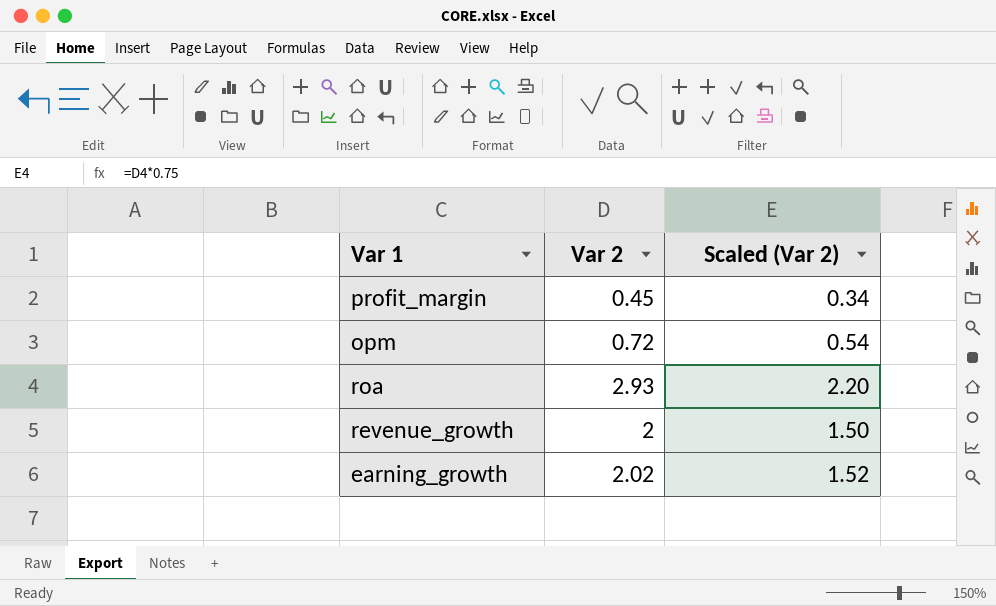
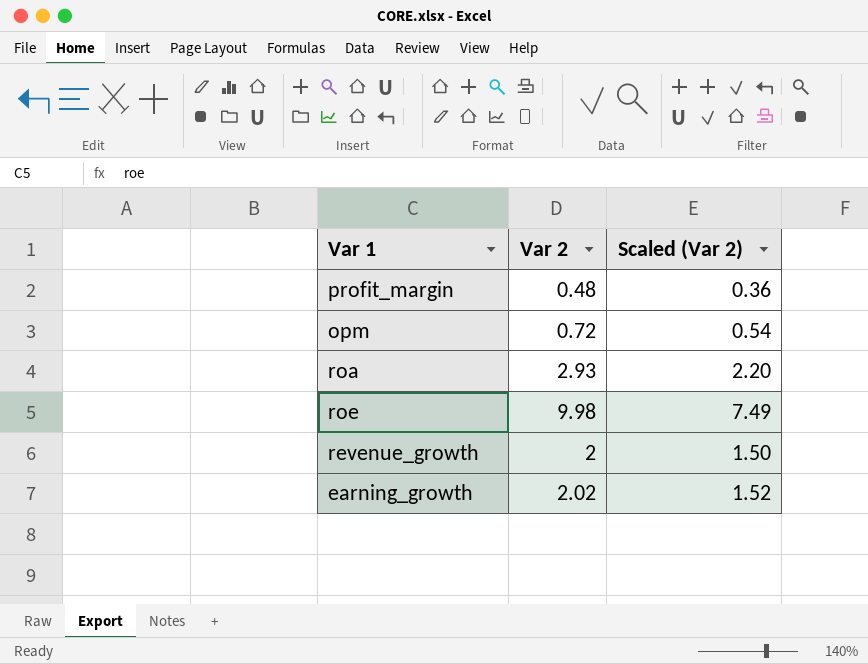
profit_margin | Var 2: 0.45 -> 0.48
profit_margin | Scaled (Var 2): 0.34 -> 0.36
row roe: none -> 9.98 | 7.49

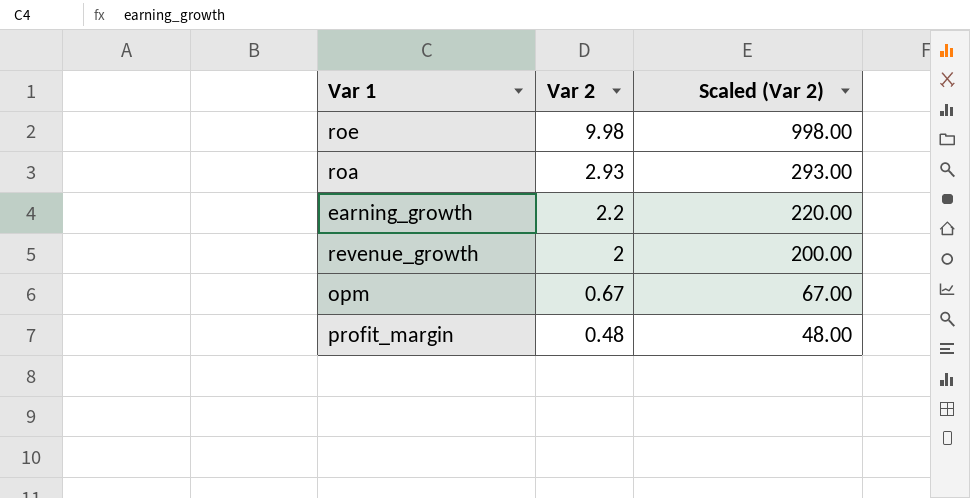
row order: none -> Var 2 descending
column Scaled (Var 2) | formula: [Var 2] * 0.75 -> [Var 2] * 100
earning_growth | Var 2: 2.02 -> 2.2
opm | Var 2: 0.72 -> 0.67

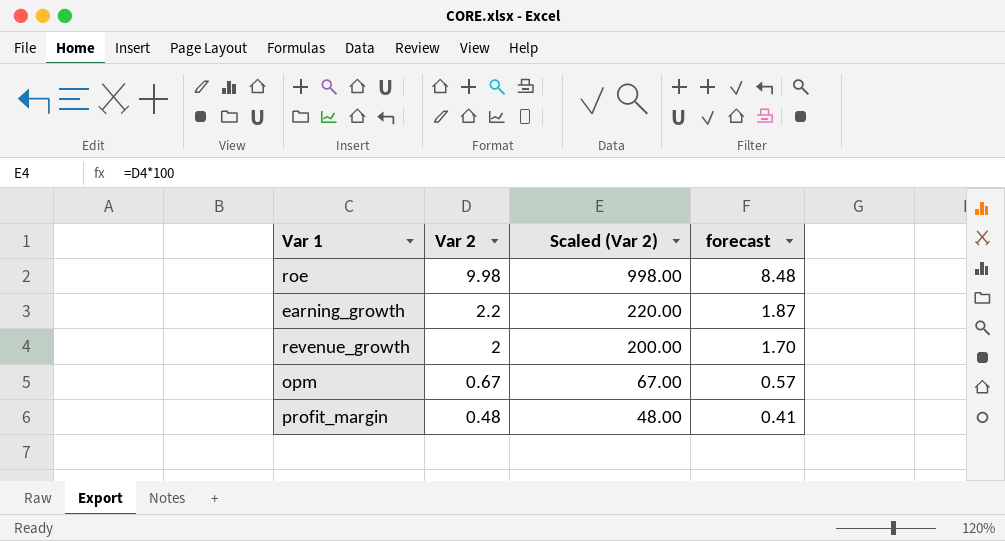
column forecast | formula: none -> [Var 2] * 0.85
row roa: 2.93 | 293.00 -> none

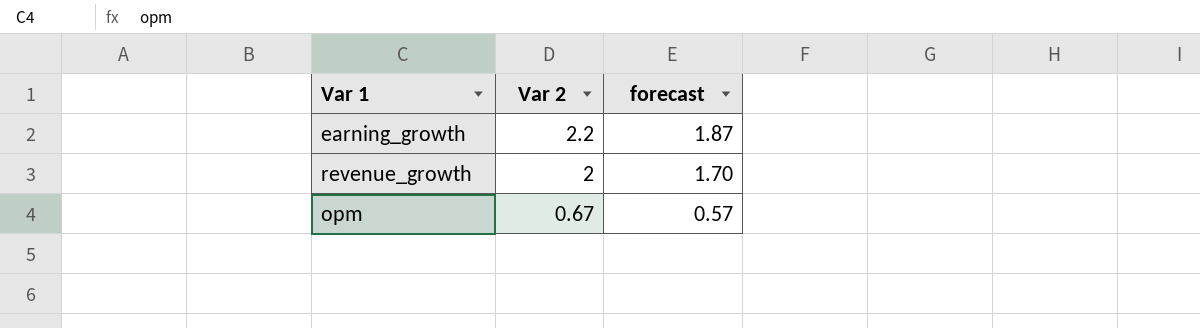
column Scaled (Var 2) | formula: [Var 2] * 100 -> none
row roe: 9.98 | 998.00 | 8.48 -> none
row profit_margin: 0.48 | 48.00 | 0.41 -> none

